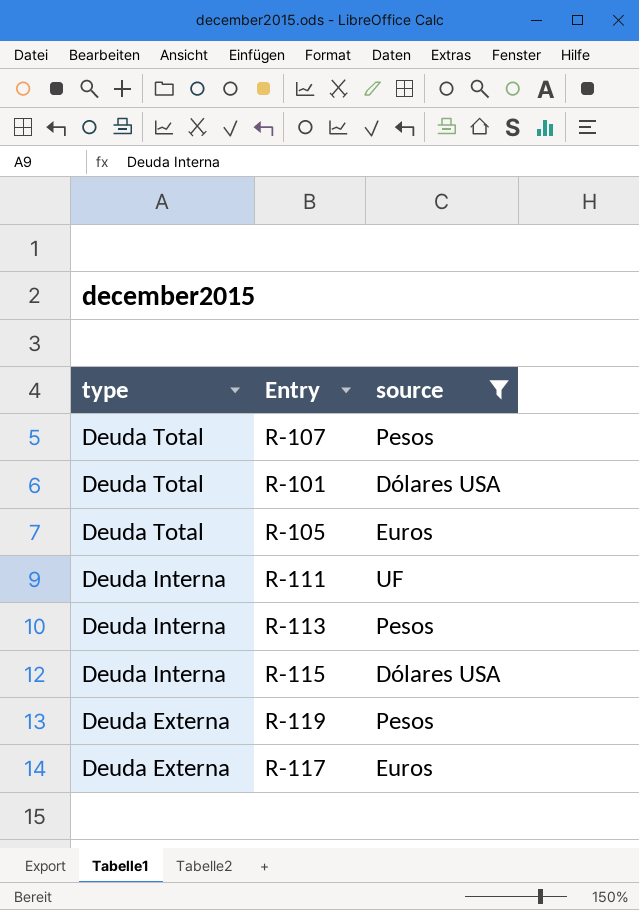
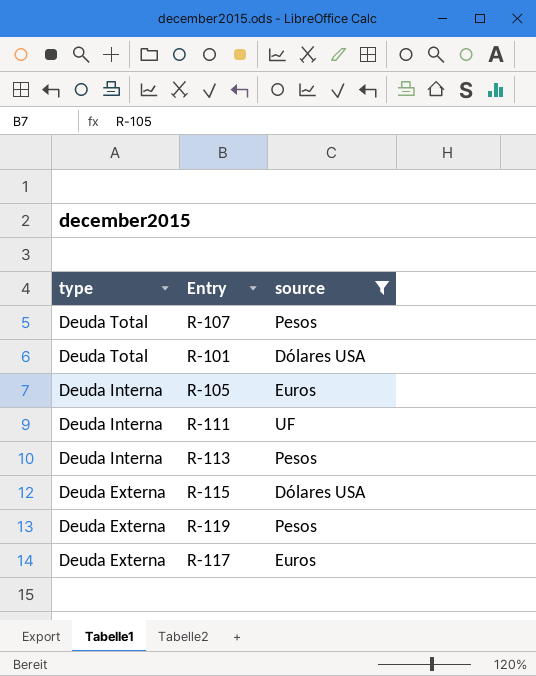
R-105 | type: Deuda Total -> Deuda Interna
R-115 | type: Deuda Interna -> Deuda Externa

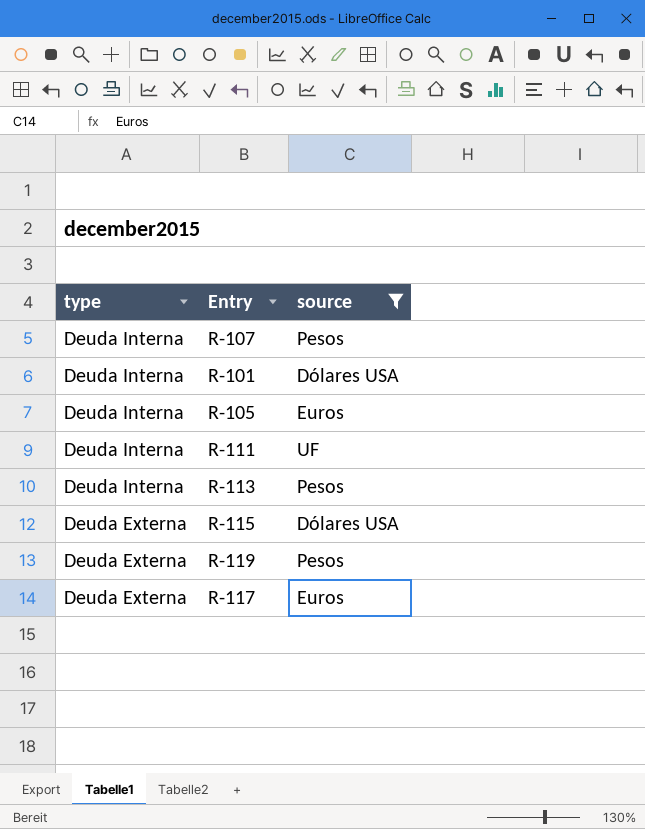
R-107 | type: Deuda Total -> Deuda Interna
R-101 | type: Deuda Total -> Deuda Interna

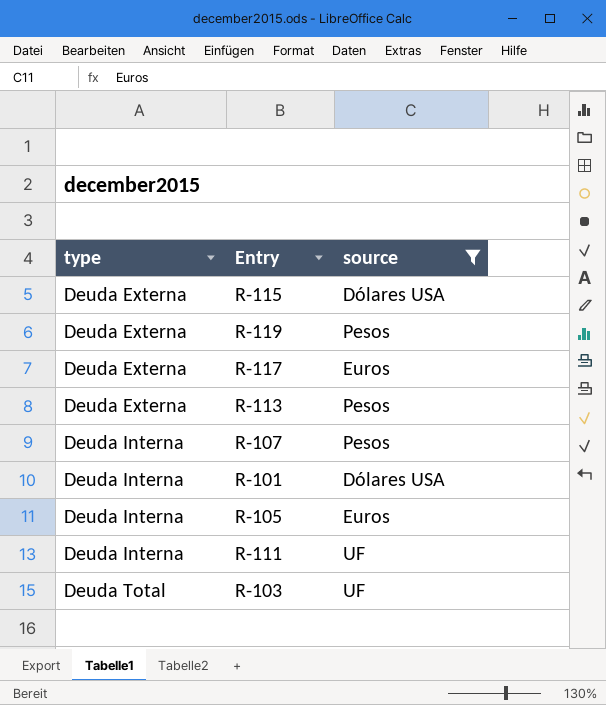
row order: type descending -> type ascending
R-113 | type: Deuda Interna -> Deuda Externa
row R-103: none -> Deuda Total | UF

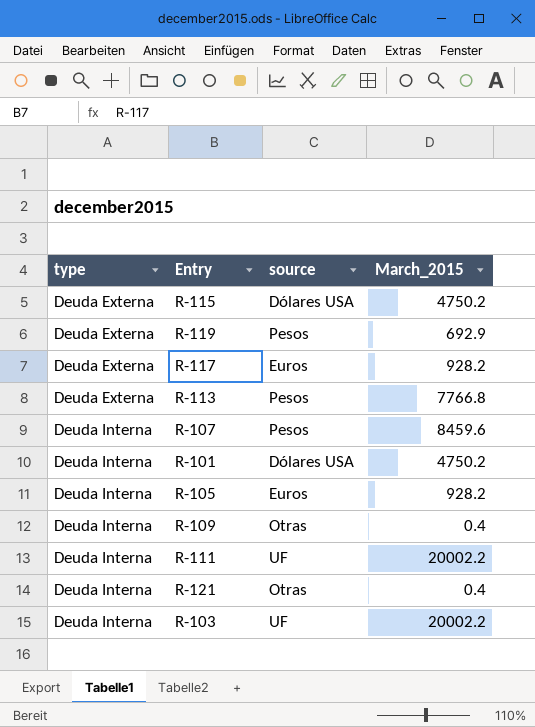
filter: source != Otras -> none
column March_2015 | position: none -> 4
R-103 | type: Deuda Total -> Deuda Interna

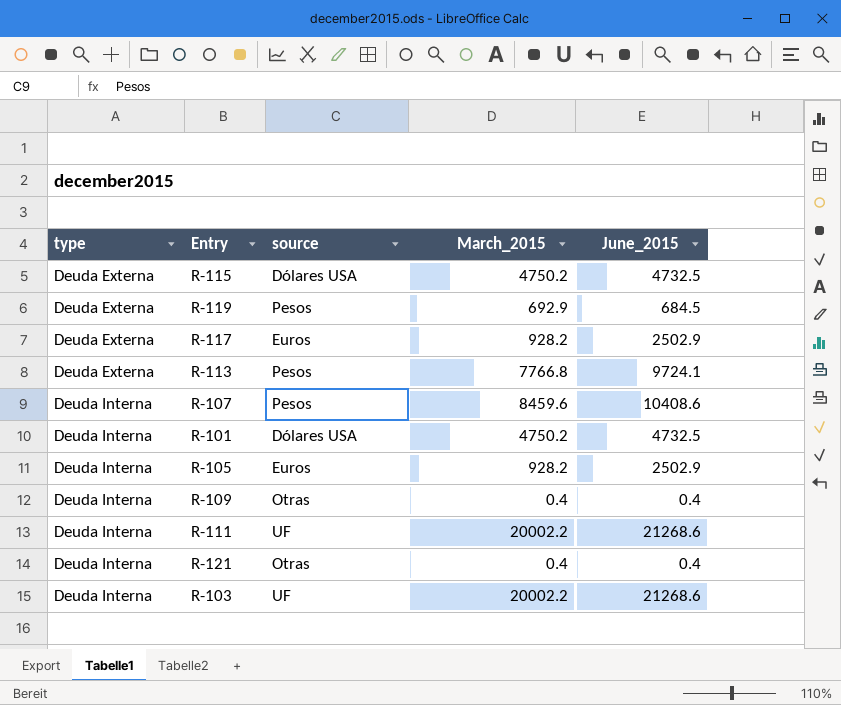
column June_2015 | position: none -> 5

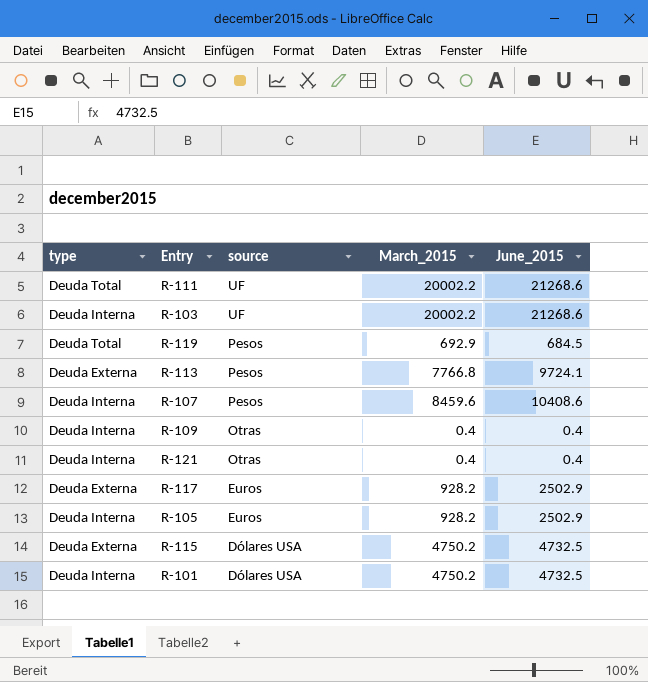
row order: type ascending -> source descending
R-111 | type: Deuda Interna -> Deuda Total
R-119 | type: Deuda Externa -> Deuda Total

